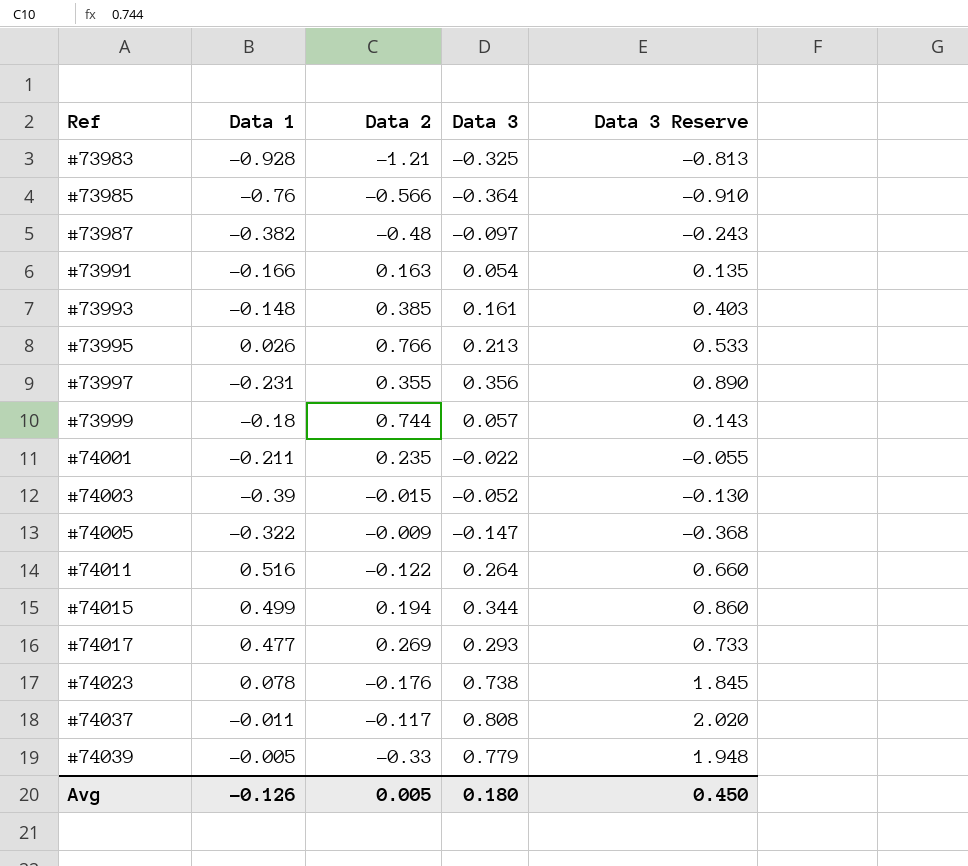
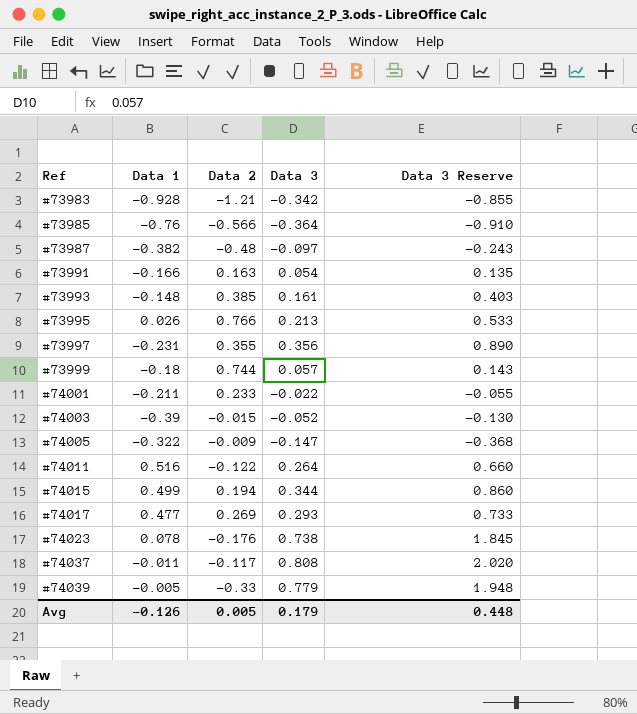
#73983 | Data 3: -0.325 -> -0.342
#73983 | Data 3 Reserve: -0.813 -> -0.855
#74001 | Data 2: 0.235 -> 0.233
Avg | Data 3: 0.180 -> 0.179
Avg | Data 3 Reserve: 0.450 -> 0.448

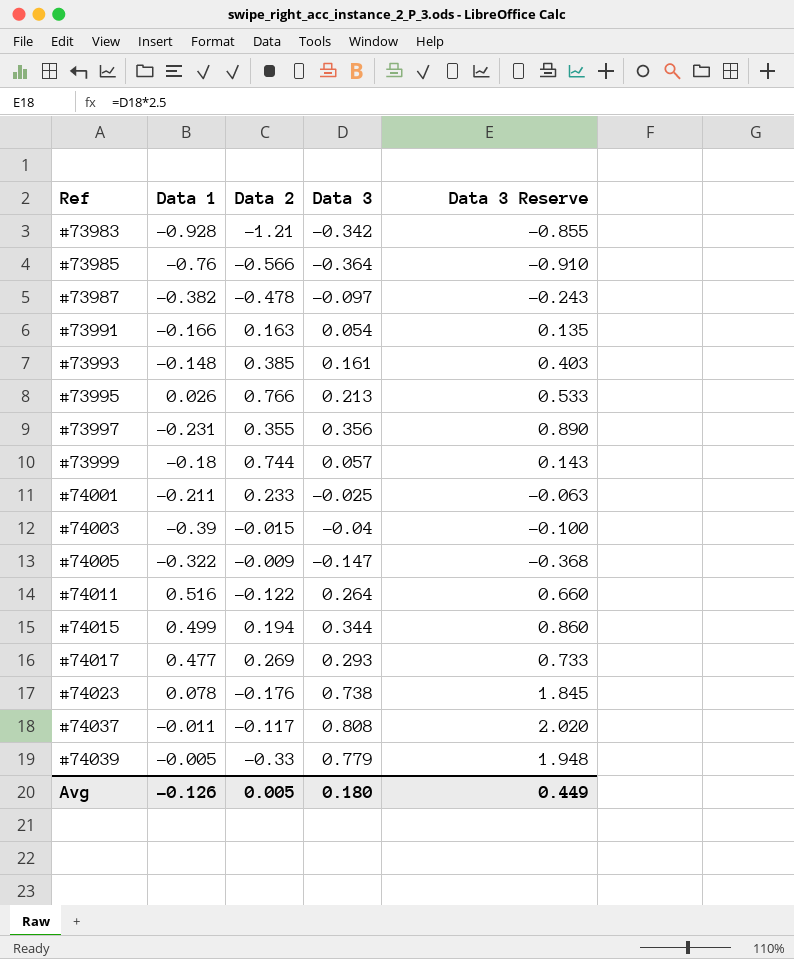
#73987 | Data 2: -0.48 -> -0.478
#74001 | Data 3: -0.022 -> -0.025
#74001 | Data 3 Reserve: -0.055 -> -0.063
#74003 | Data 3: -0.052 -> -0.04
#74003 | Data 3 Reserve: -0.130 -> -0.100
Avg | Data 3: 0.179 -> 0.180
Avg | Data 3 Reserve: 0.448 -> 0.449

